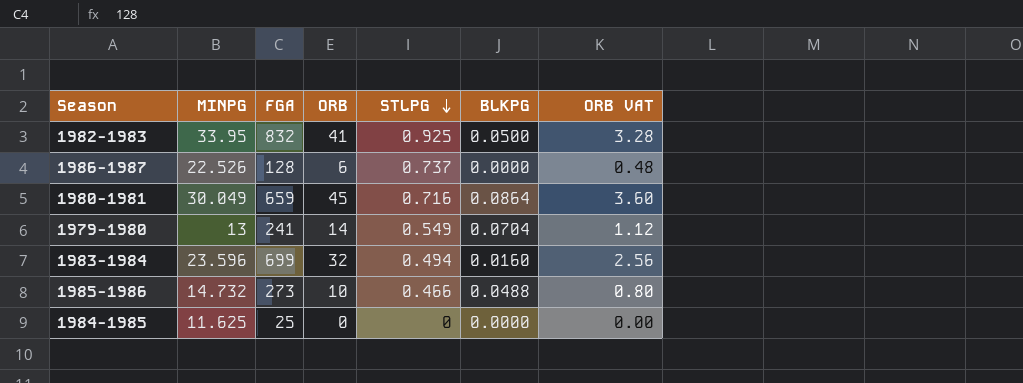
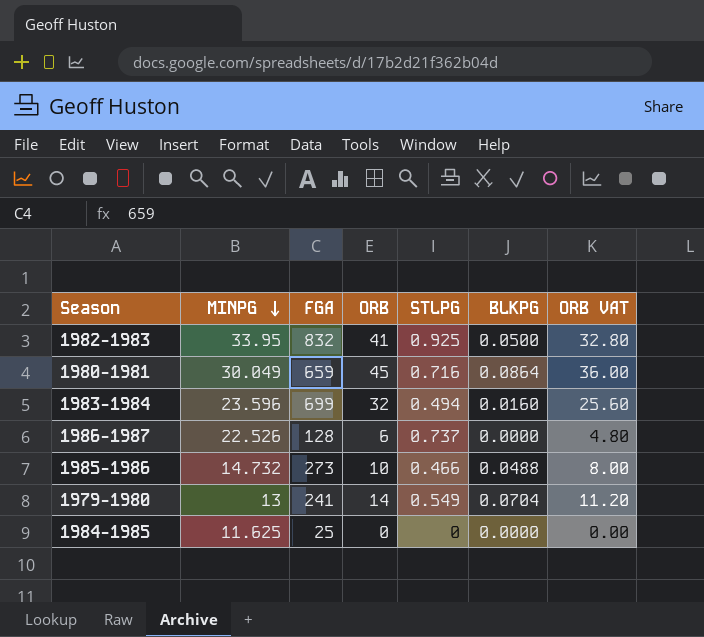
row order: STLPG descending -> MINPG descending
column ORB VAT | formula: [ORB] * 0.08 -> [ORB] * 0.8

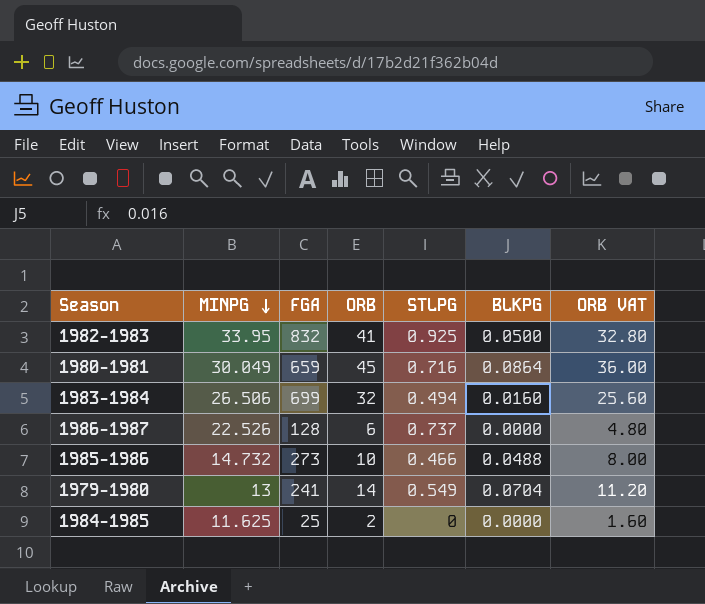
1983-1984 | MINPG: 23.596 -> 26.506
1984-1985 | ORB: 0 -> 2
1984-1985 | ORB VAT: 0.00 -> 1.60

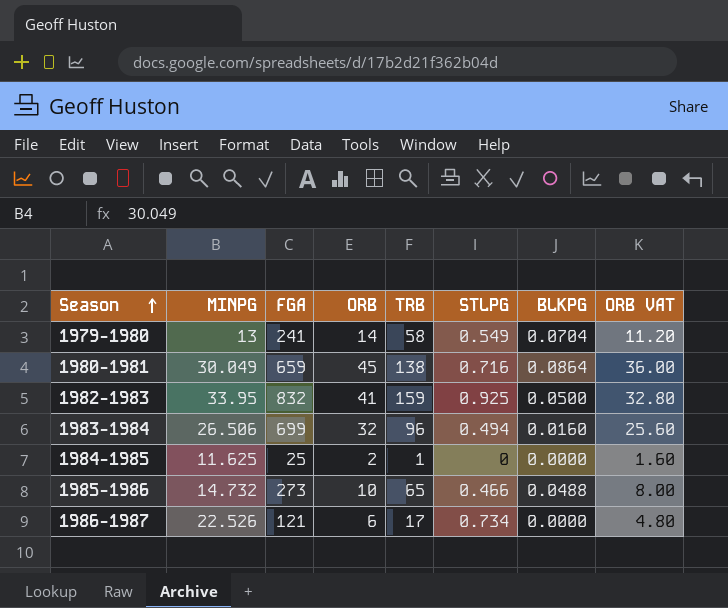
row order: MINPG descending -> Season ascending
column TRB | position: none -> 5
1986-1987 | FGA: 128 -> 121
1986-1987 | STLPG: 0.737 -> 0.734

